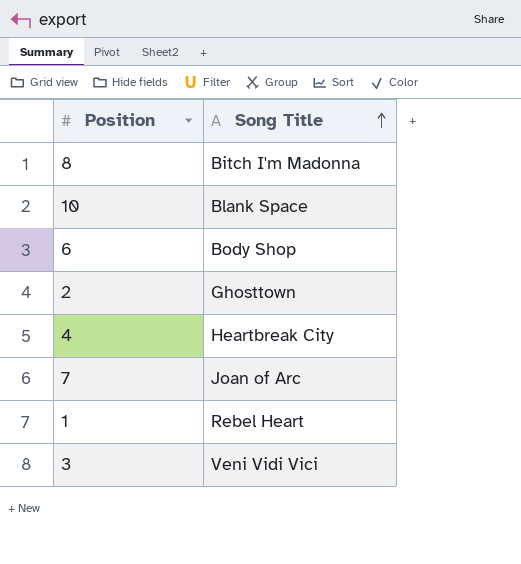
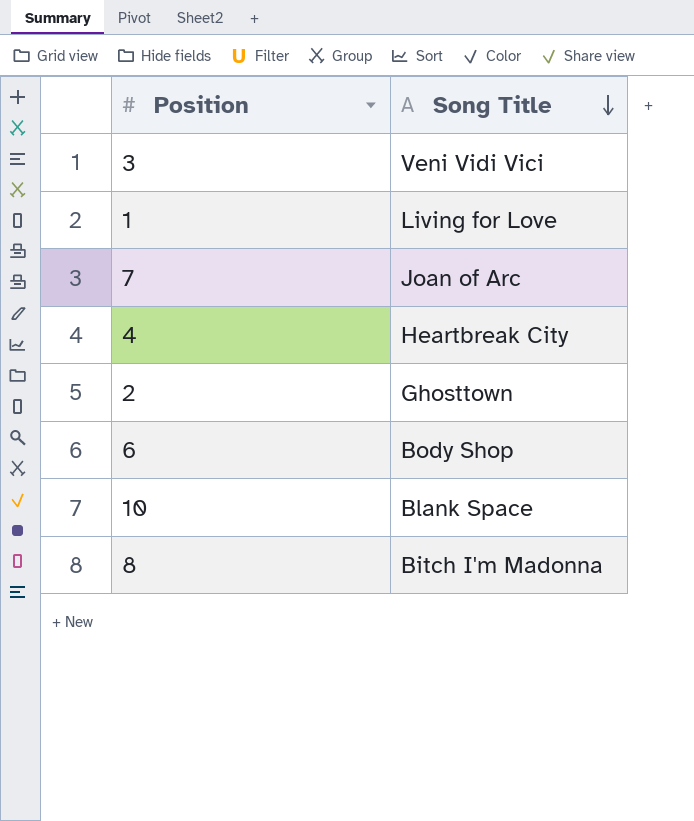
row order: Song Title ascending -> Song Title descending
1 | Song Title: Rebel Heart -> Living for Love

